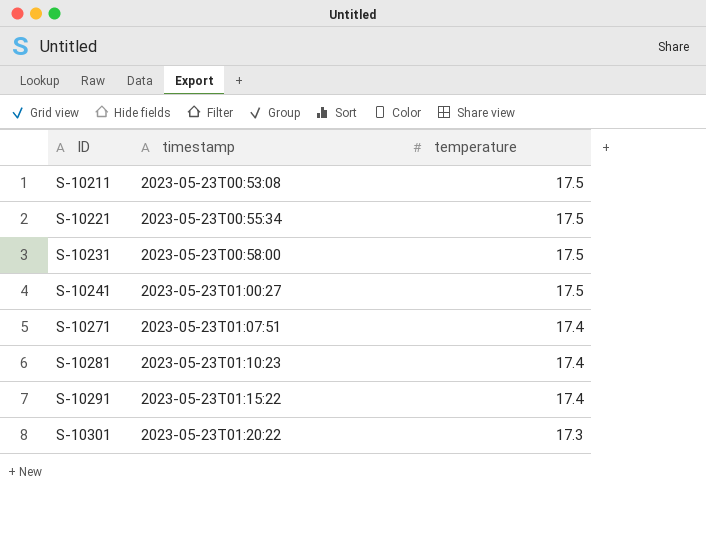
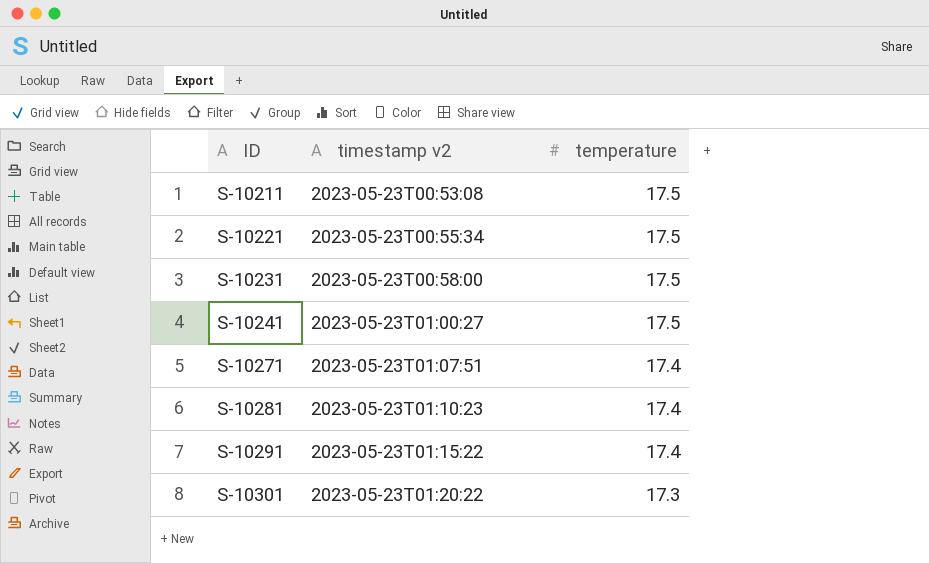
column name: timestamp -> timestamp v2

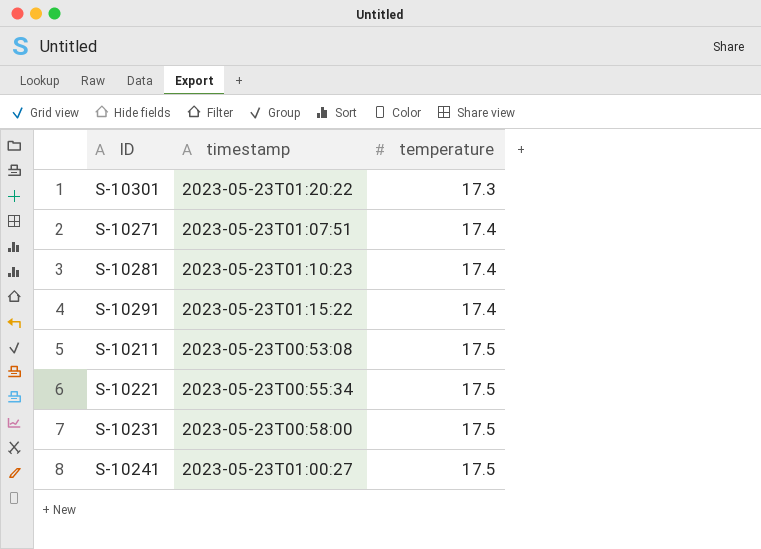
row order: ID ascending -> temperature ascending
column name: timestamp v2 -> timestamp

